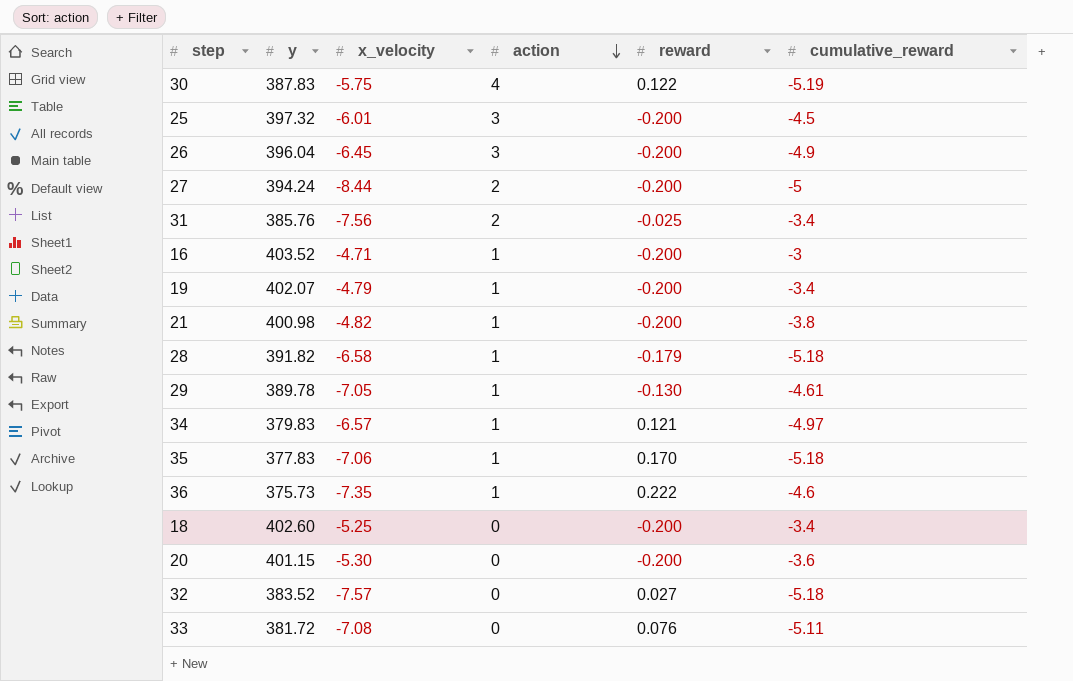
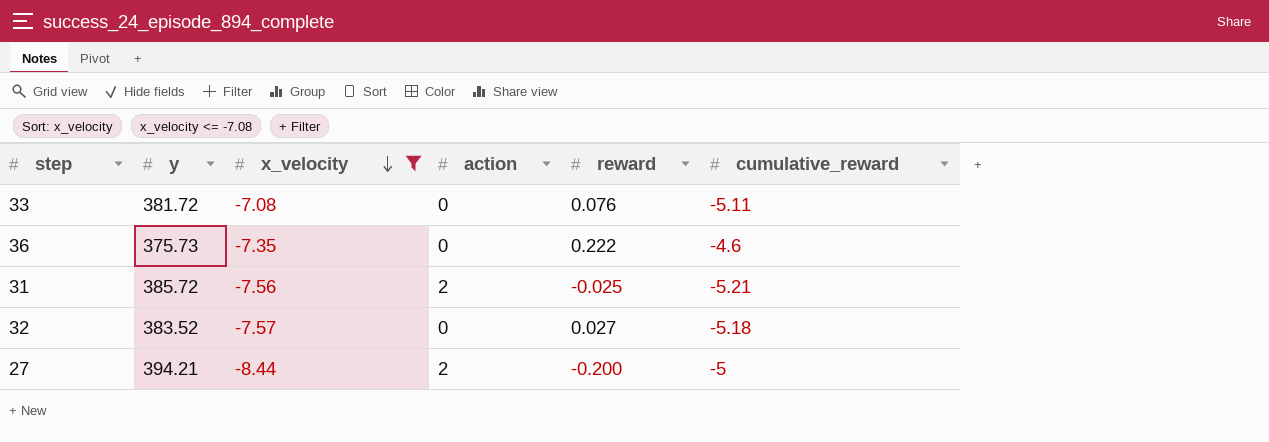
filter: none -> x_velocity <= -7.08
row order: action descending -> x_velocity descending
36 | action: 1 -> 0
31 | y: 385.76 -> 385.72
31 | cumulative_reward: -3.4 -> -5.21
27 | y: 394.24 -> 394.21

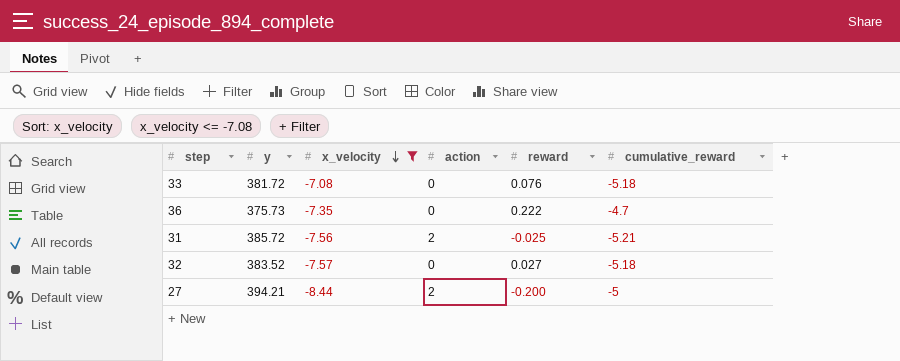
33 | cumulative_reward: -5.11 -> -5.18
36 | cumulative_reward: -4.6 -> -4.7

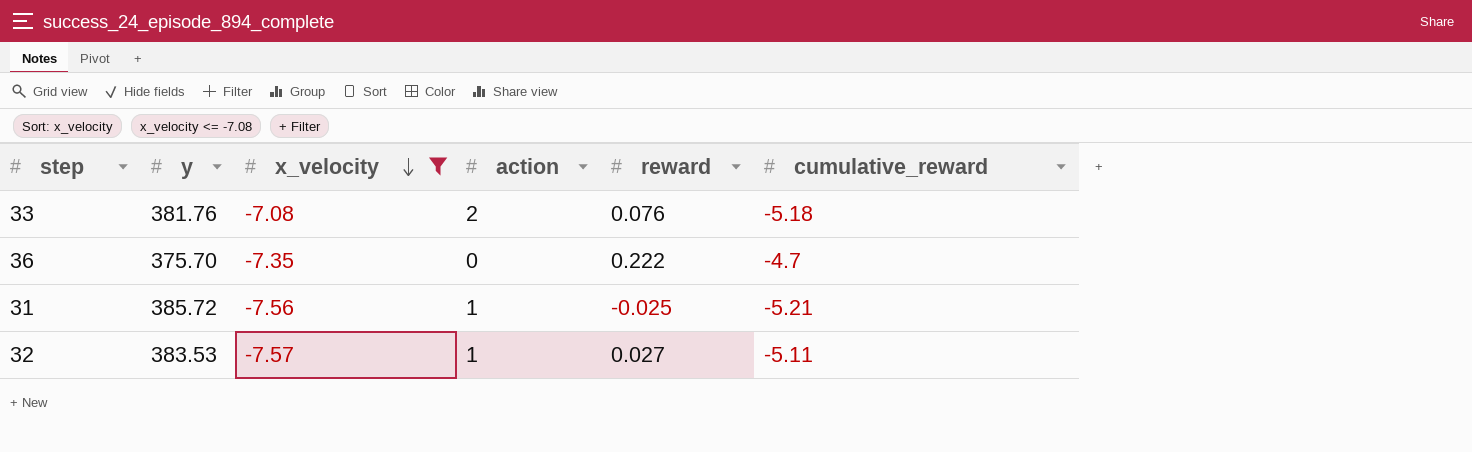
row 27: 394.21 | -8.44 | 2 | -0.200 | -5 -> none
33 | y: 381.72 -> 381.76
33 | action: 0 -> 2
36 | y: 375.73 -> 375.70
31 | action: 2 -> 1
32 | y: 383.52 -> 383.53
32 | action: 0 -> 1
32 | cumulative_reward: -5.18 -> -5.11

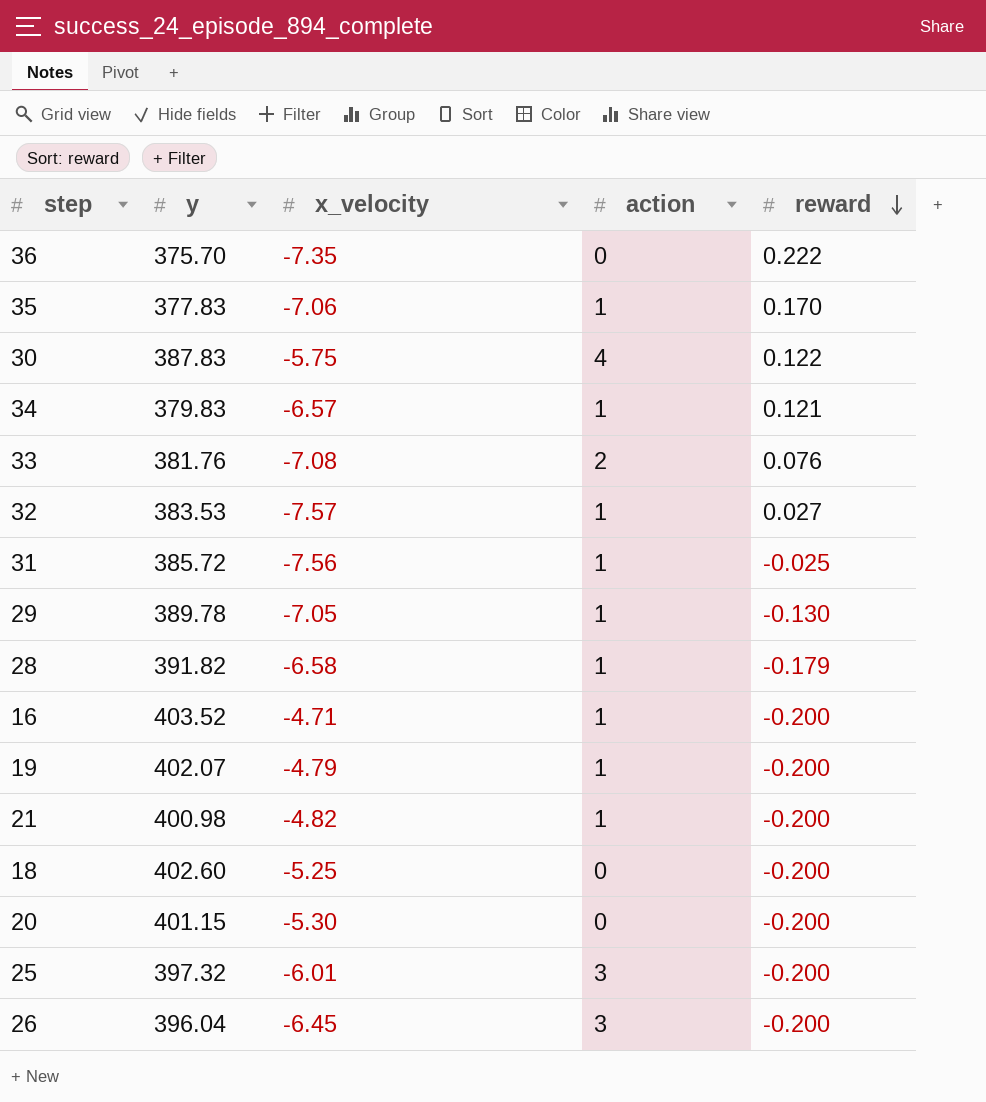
filter: x_velocity <= -7.08 -> none
row order: x_velocity descending -> reward descending
column cumulative_reward | position: 6 -> none

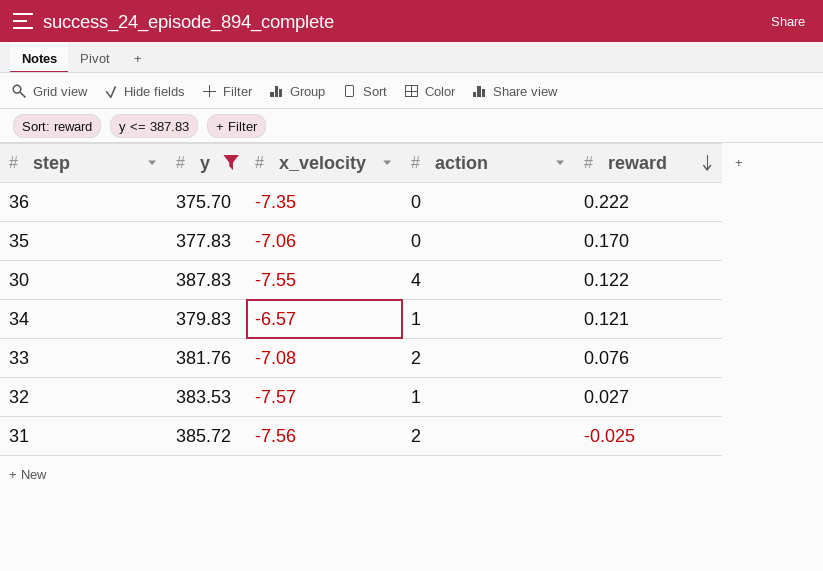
filter: none -> y <= 387.83
35 | action: 1 -> 0
30 | x_velocity: -5.75 -> -7.55
31 | action: 1 -> 2

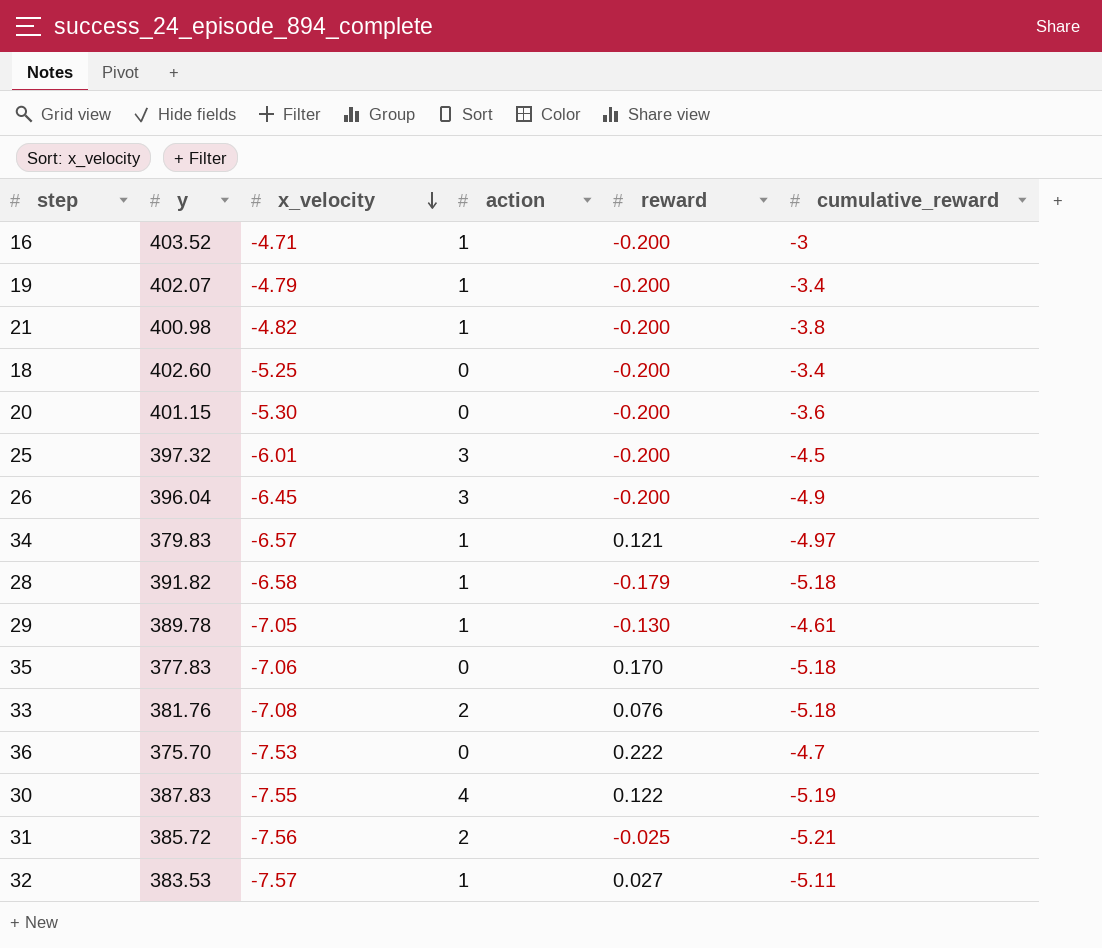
filter: y <= 387.83 -> none
row order: reward descending -> x_velocity descending
column cumulative_reward | position: none -> 6
36 | x_velocity: -7.35 -> -7.53

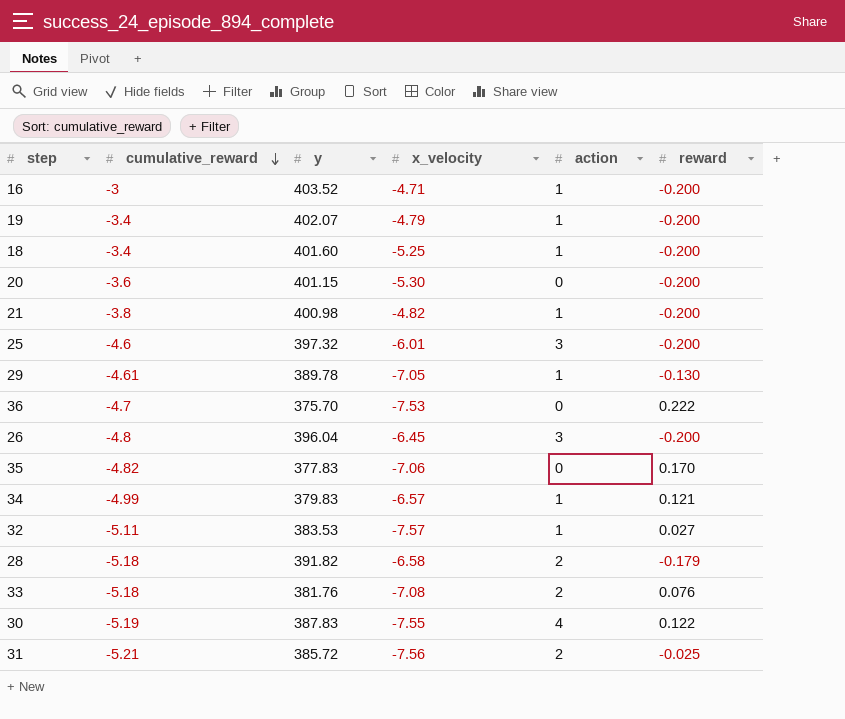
row order: x_velocity descending -> cumulative_reward descending
column cumulative_reward | position: 6 -> 2
18 | y: 402.60 -> 401.60
18 | action: 0 -> 1
25 | cumulative_reward: -4.5 -> -4.6
26 | cumulative_reward: -4.9 -> -4.8
35 | cumulative_reward: -5.18 -> -4.82
34 | cumulative_reward: -4.97 -> -4.99
28 | action: 1 -> 2

